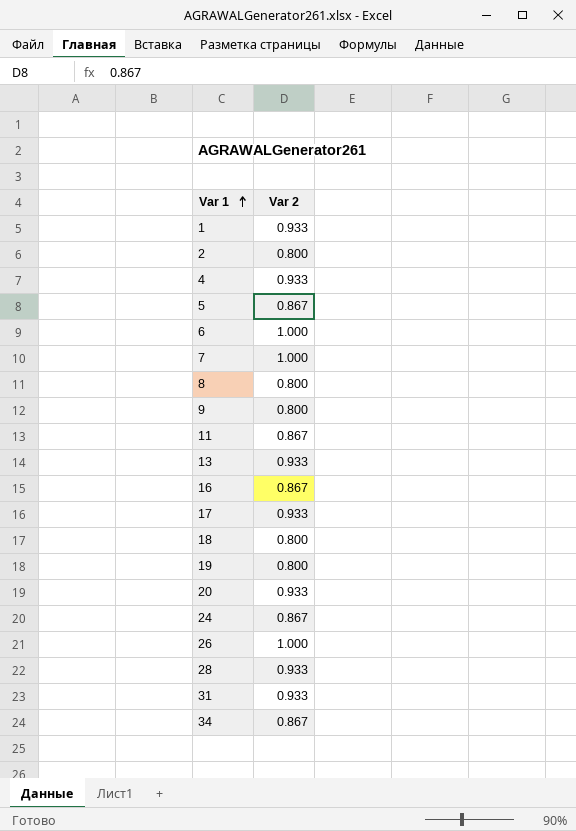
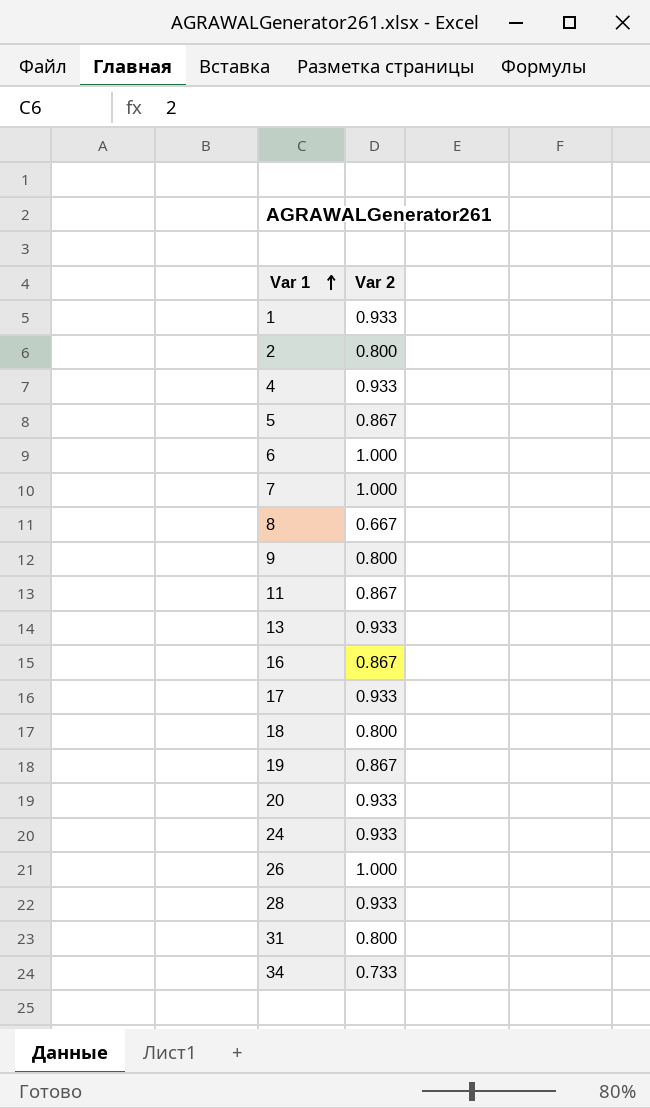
8 | Var 2: 0.800 -> 0.667
19 | Var 2: 0.800 -> 0.867
24 | Var 2: 0.867 -> 0.933
31 | Var 2: 0.933 -> 0.800
34 | Var 2: 0.867 -> 0.733

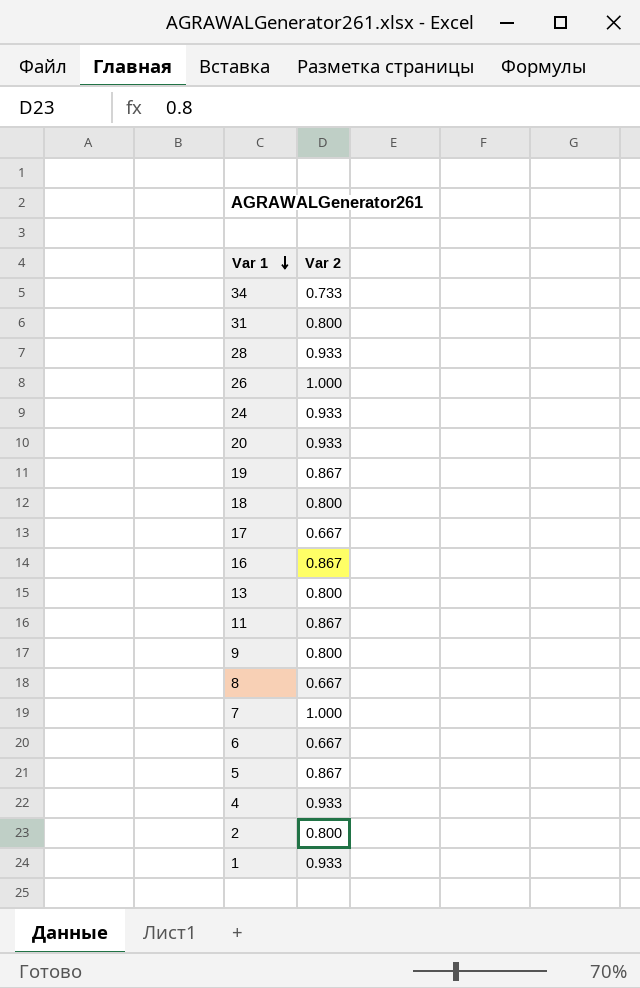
row order: Var 1 ascending -> Var 1 descending
17 | Var 2: 0.933 -> 0.667
13 | Var 2: 0.933 -> 0.800
6 | Var 2: 1.000 -> 0.667

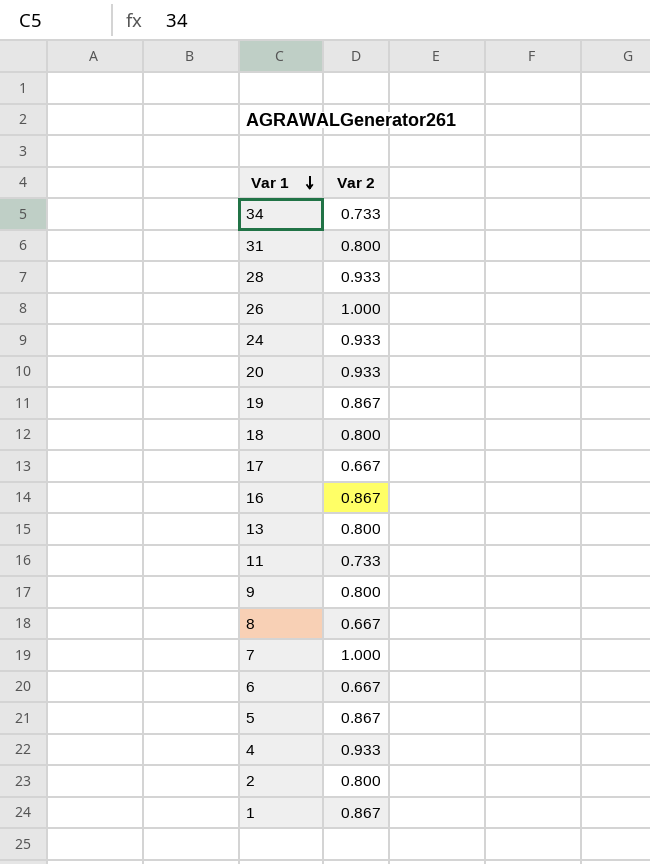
11 | Var 2: 0.867 -> 0.733
1 | Var 2: 0.933 -> 0.867

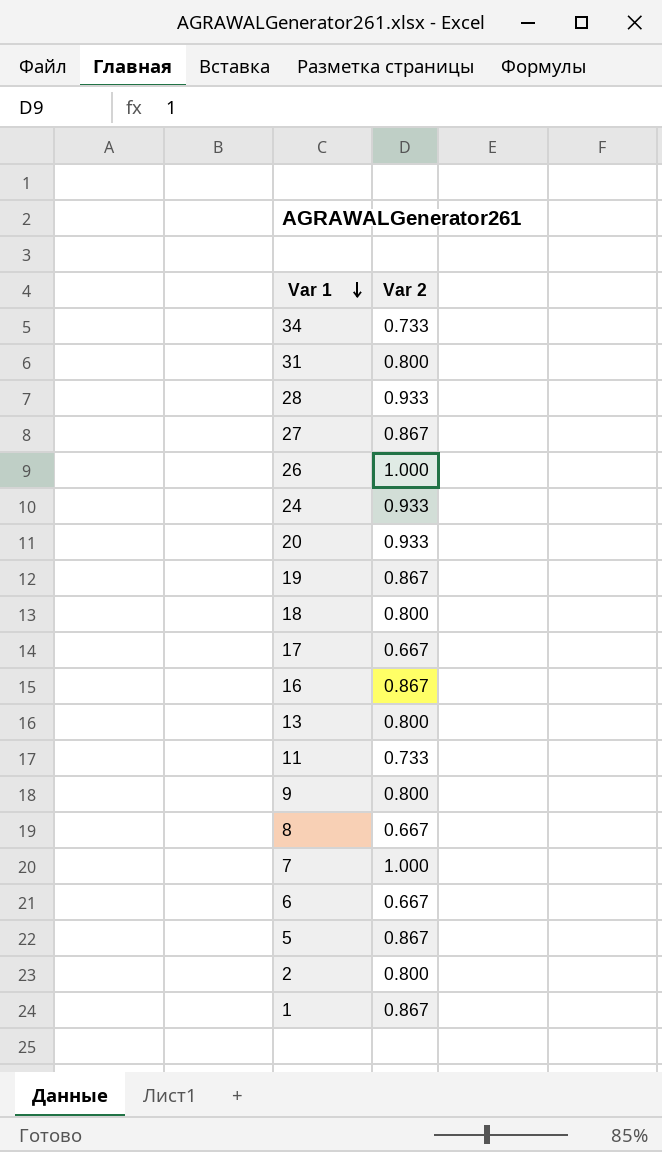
row 4: 0.933 -> none
row 27: none -> 0.867

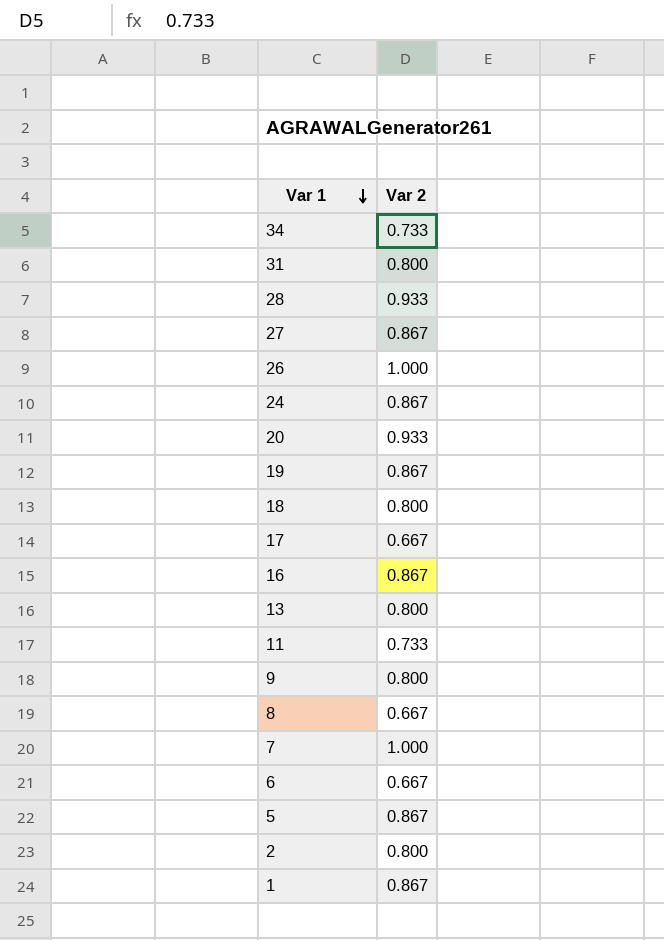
24 | Var 2: 0.933 -> 0.867

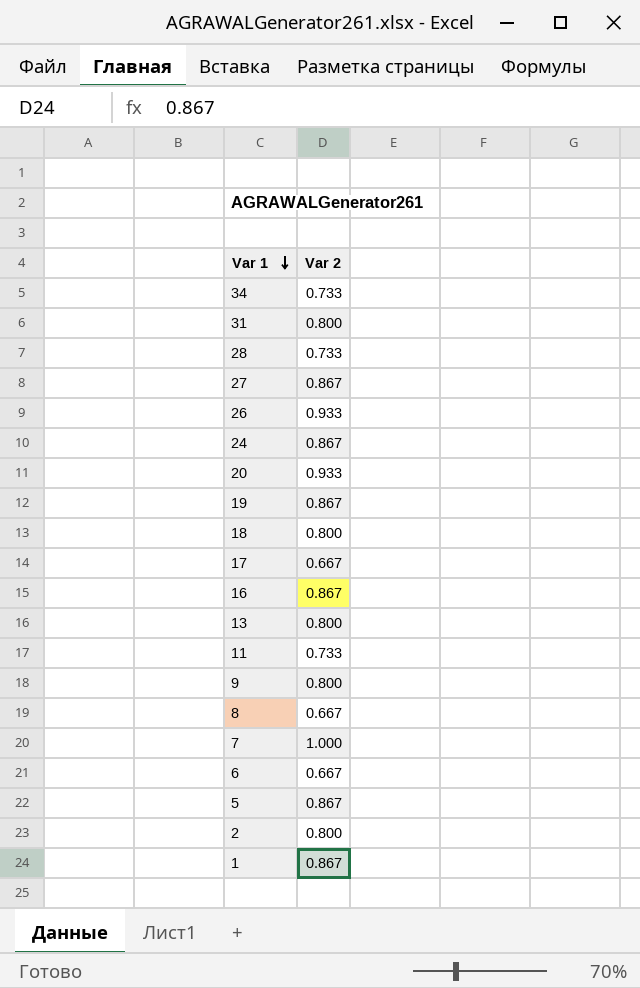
28 | Var 2: 0.933 -> 0.733
26 | Var 2: 1.000 -> 0.933

